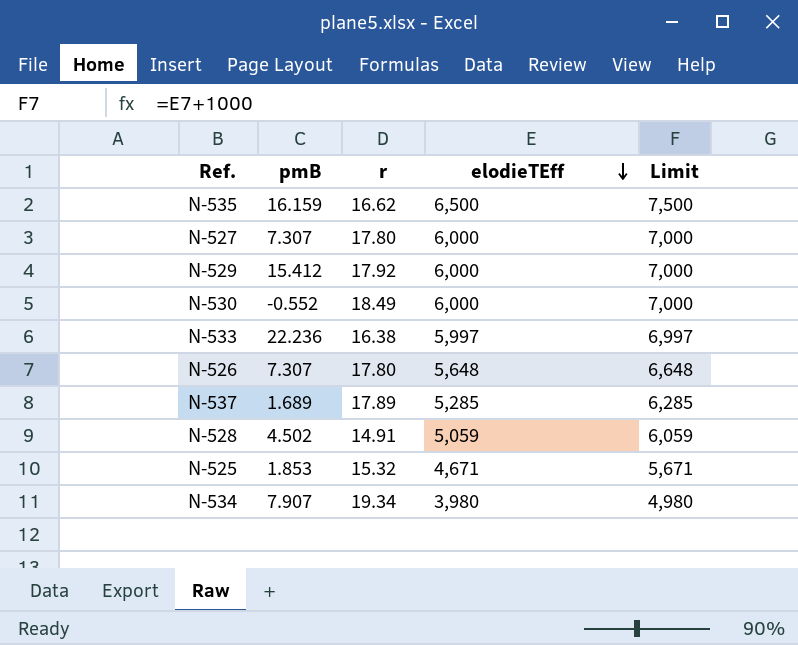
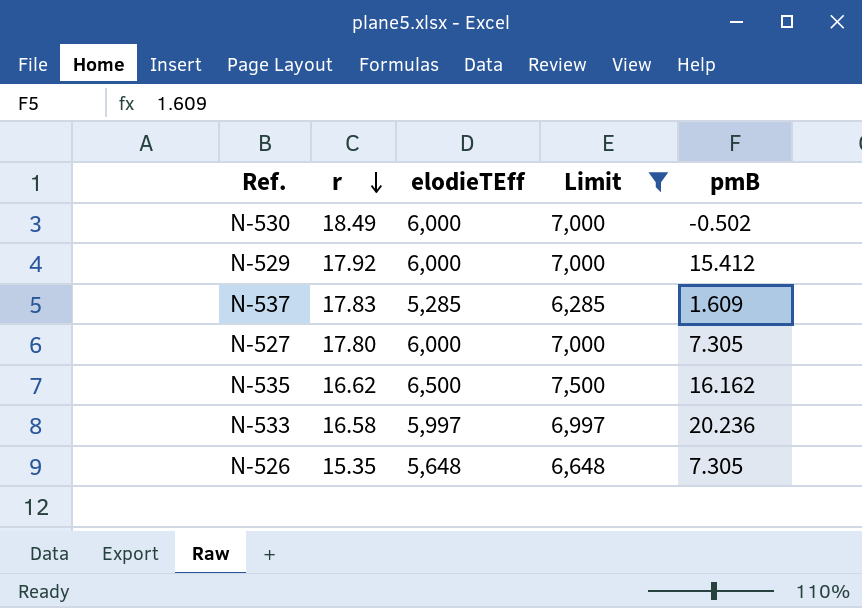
filter: none -> Limit >= 6,285
row order: elodieTEff descending -> r descending
column pmB | position: 2 -> 5
N-530 | pmB: -0.552 -> -0.502
N-537 | r: 17.89 -> 17.83
N-537 | pmB: 1.689 -> 1.609
N-527 | pmB: 7.307 -> 7.305
N-535 | pmB: 16.159 -> 16.162
N-533 | r: 16.38 -> 16.58
N-533 | pmB: 22.236 -> 20.236
N-526 | r: 17.80 -> 15.35
N-526 | pmB: 7.307 -> 7.305

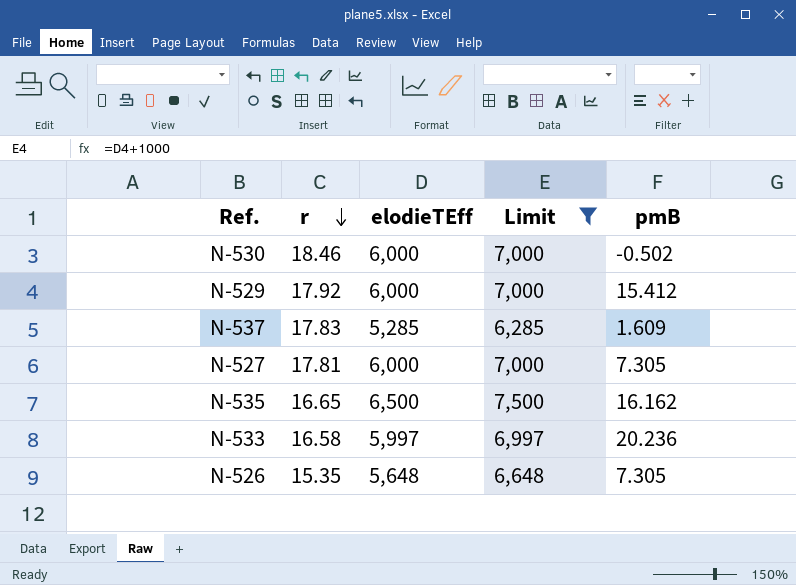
N-530 | r: 18.49 -> 18.46
N-527 | r: 17.80 -> 17.81
N-535 | r: 16.62 -> 16.65

